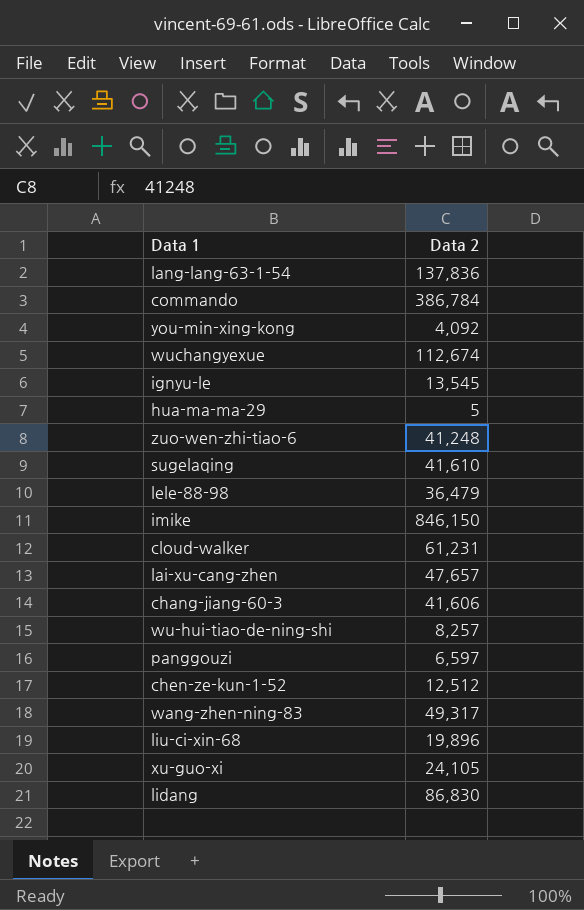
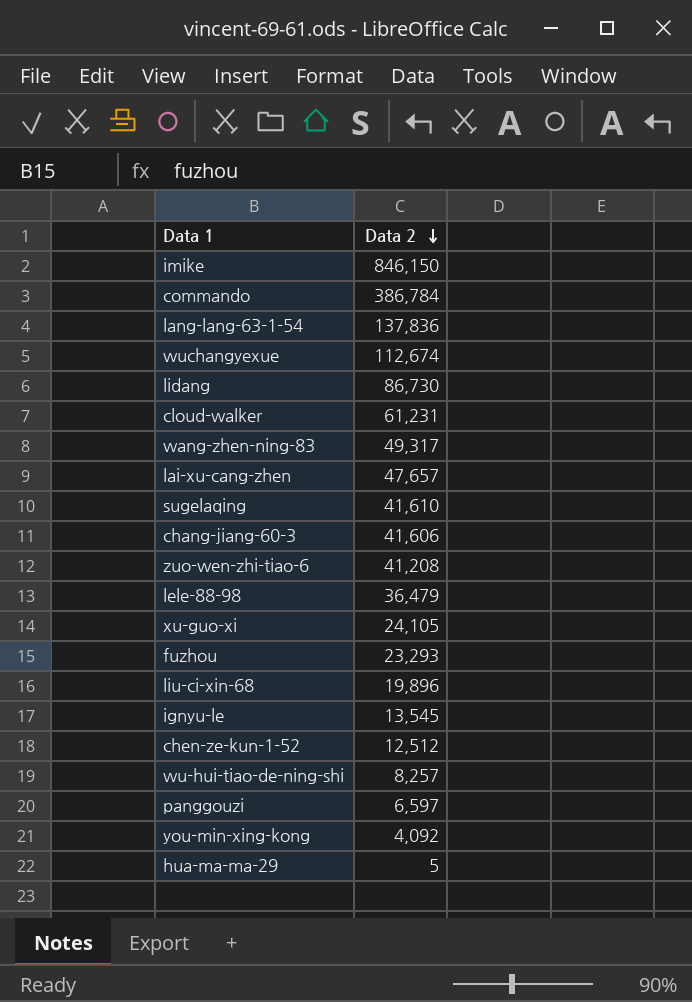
row order: none -> Data 2 descending
lidang | Data 2: 86,830 -> 86,730
zuo-wen-zhi-tiao-6 | Data 2: 41,248 -> 41,208
row fuzhou: none -> 23,293

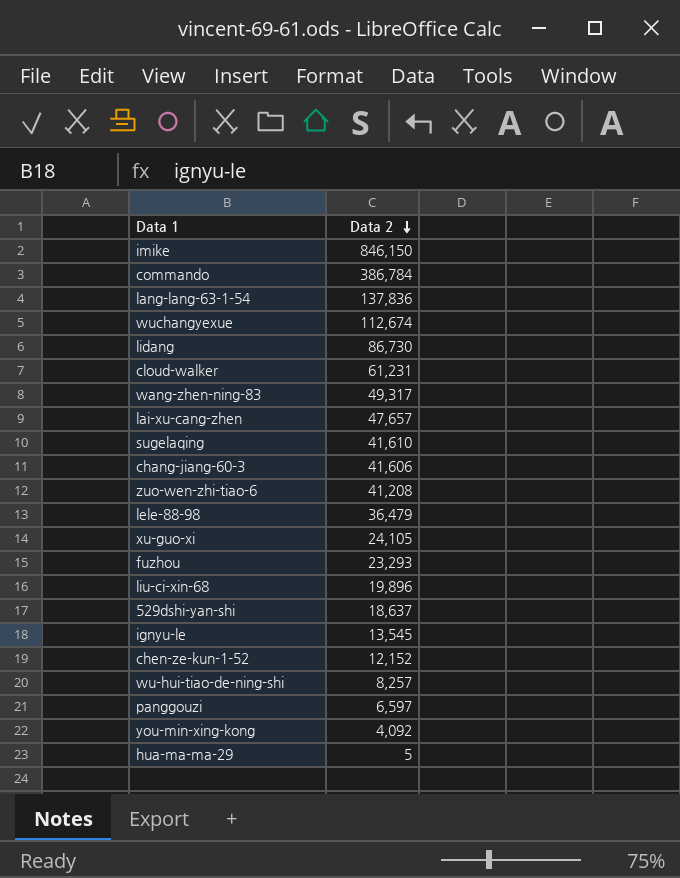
row 529dshi-yan-shi: none -> 18,637
chen-ze-kun-1-52 | Data 2: 12,512 -> 12,152

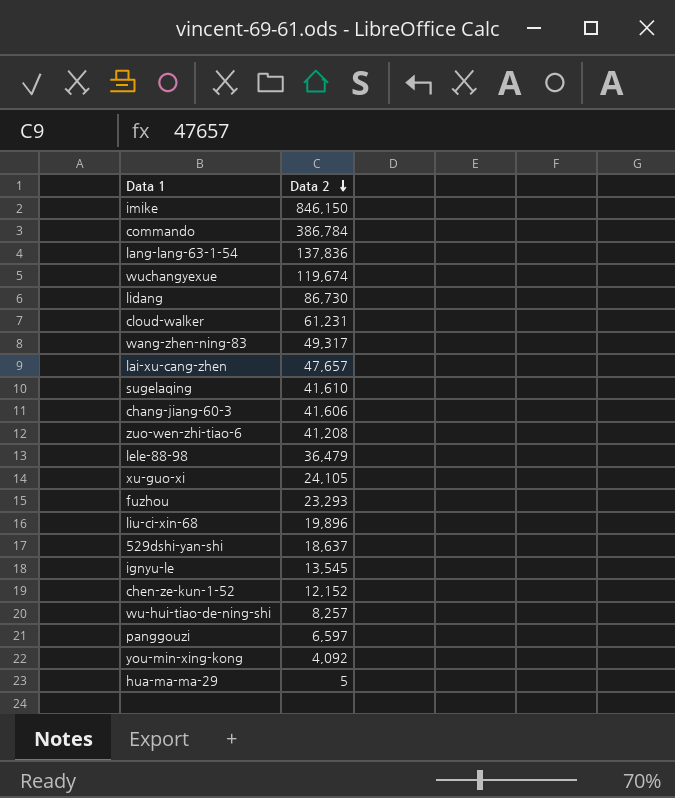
wuchangyexue | Data 2: 112,674 -> 119,674

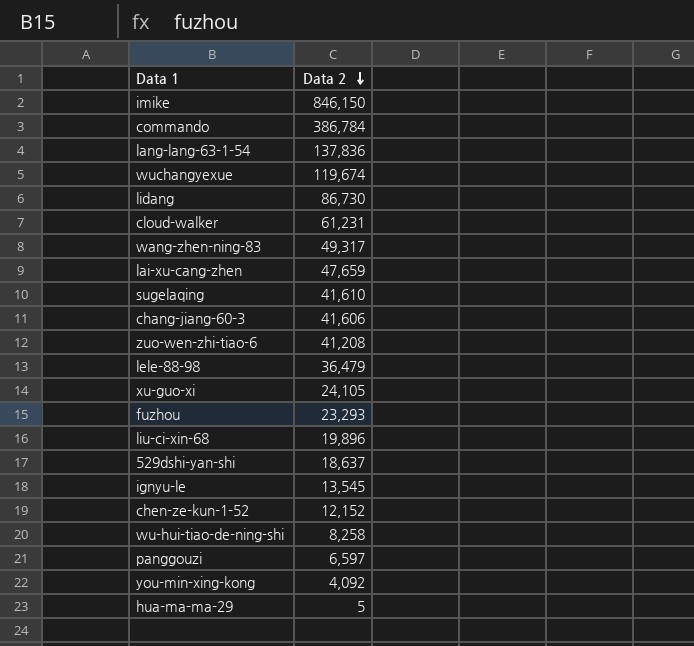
lai-xu-cang-zhen | Data 2: 47,657 -> 47,659
wu-hui-tiao-de-ning-shi | Data 2: 8,257 -> 8,258

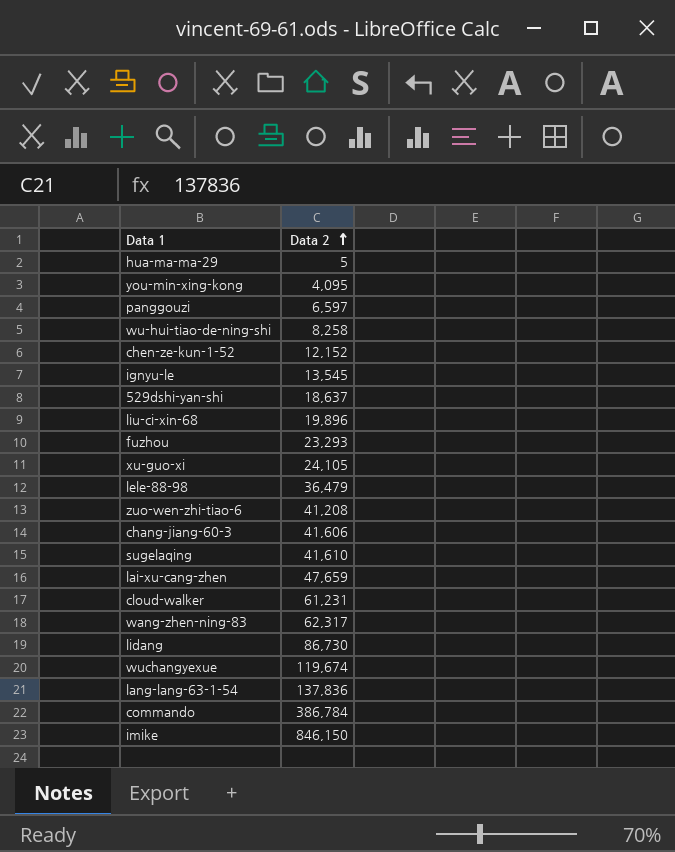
row order: Data 2 descending -> Data 2 ascending
you-min-xing-kong | Data 2: 4,092 -> 4,095
wang-zhen-ning-83 | Data 2: 49,317 -> 62,317

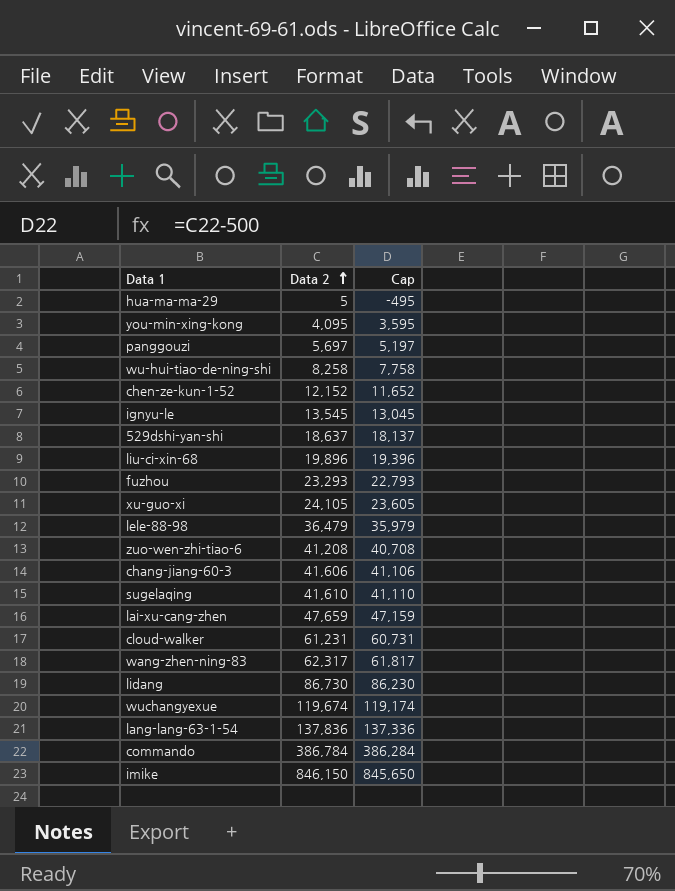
column Cap | formula: none -> [Data 2] - 500
panggouzi | Data 2: 6,597 -> 5,697

